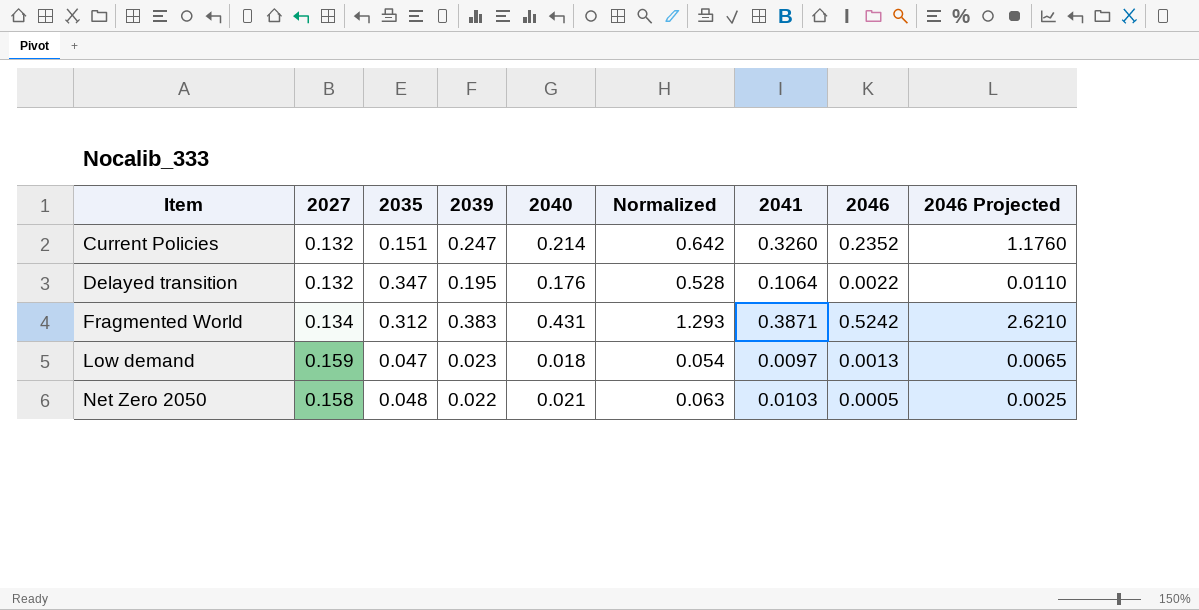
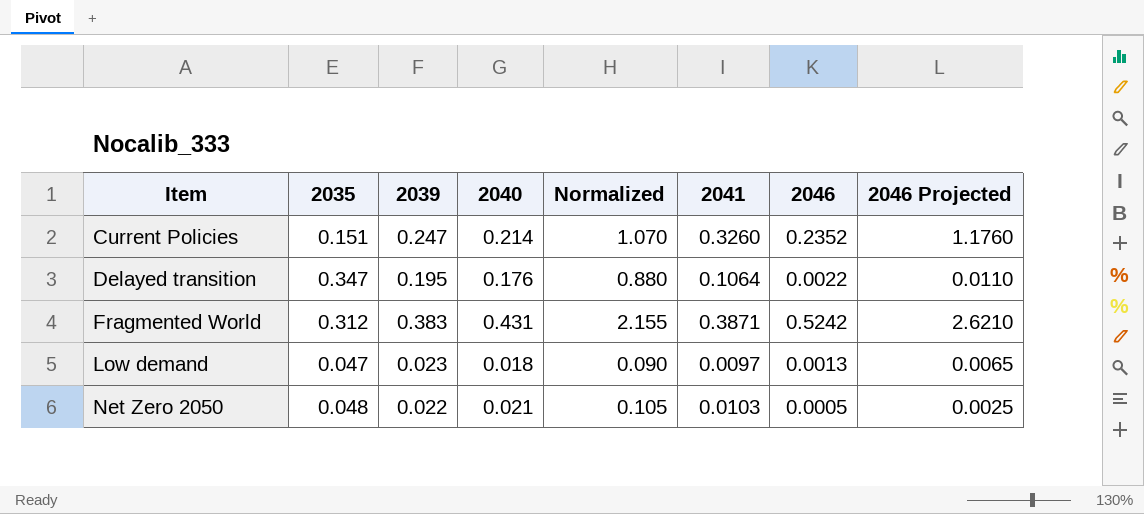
column 2027 | position: 2 -> none
column Normalized | formula: [2040] * 3 -> [2040] * 5

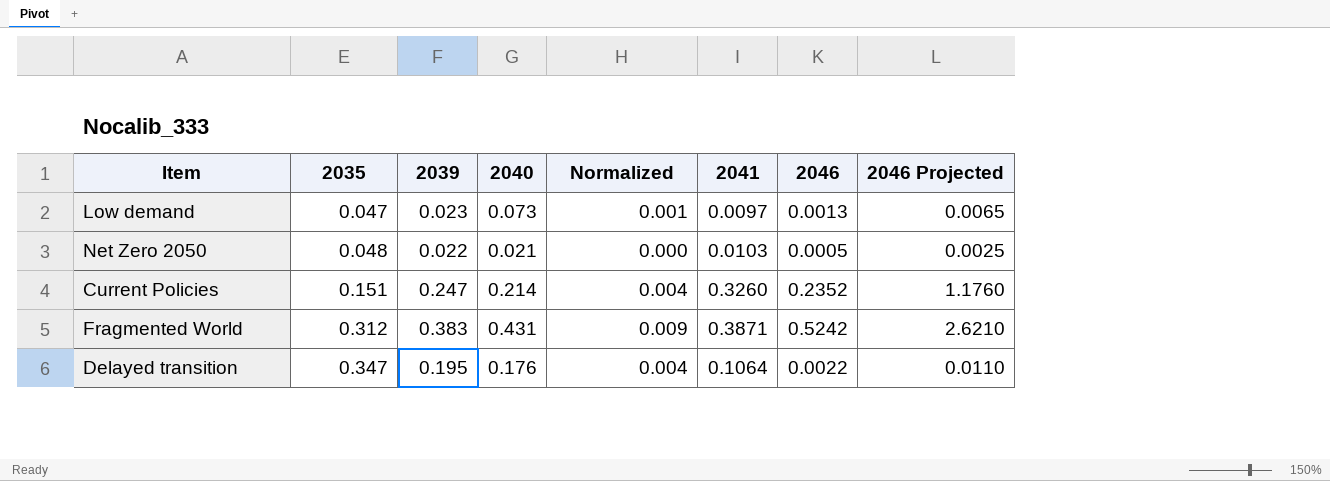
row order: Item ascending -> 2035 ascending
column Normalized | formula: [2040] * 5 -> [2040] * 0.02
Low demand | 2040: 0.018 -> 0.073

